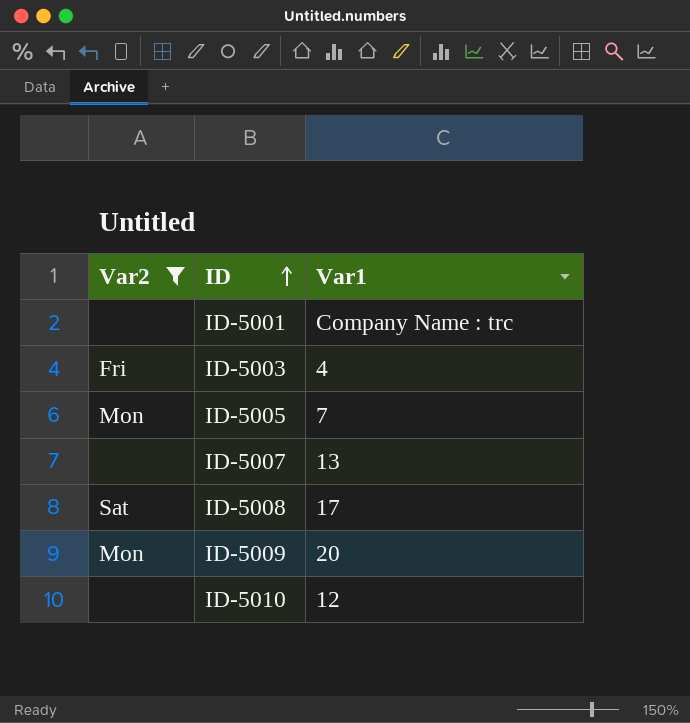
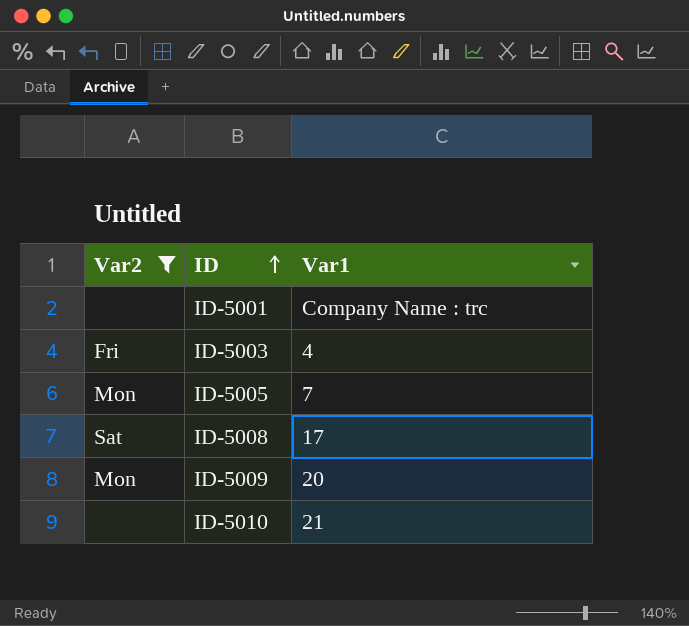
row ID-5007: none | 13 -> none
ID-5010 | Var1: 12 -> 21

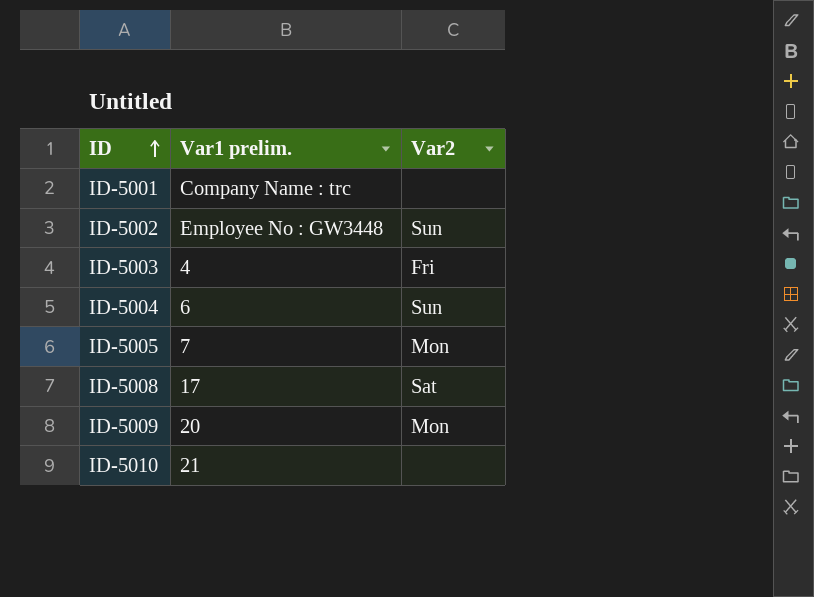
filter: Var2 != Sun -> none
column name: Var1 -> Var1 prelim.
column Var2 | position: 1 -> 3

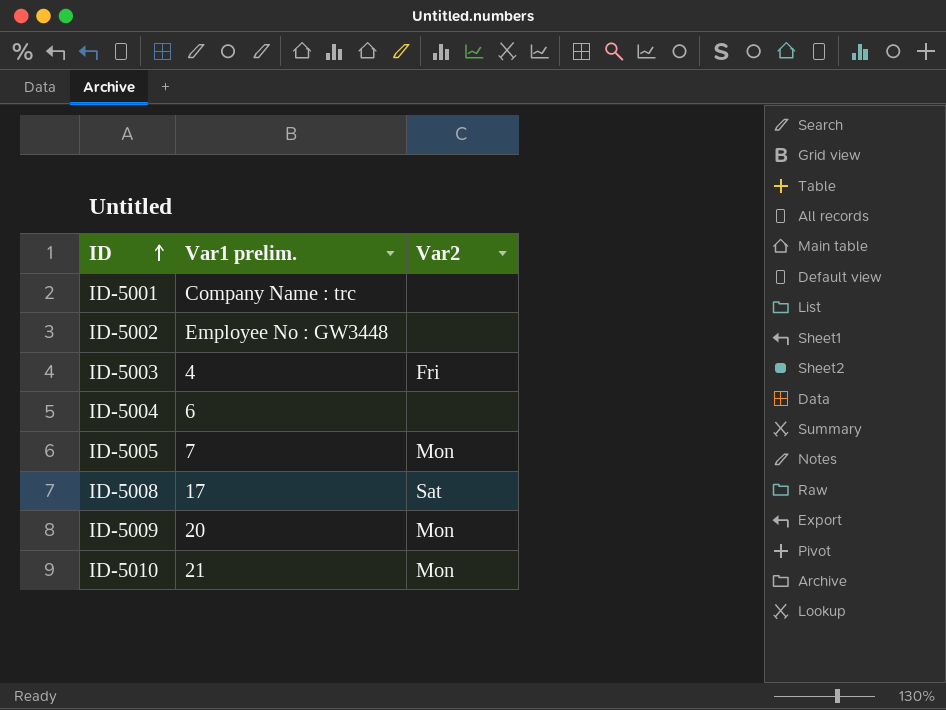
ID-5002 | Var2: Sun -> none
ID-5004 | Var2: Sun -> none
ID-5010 | Var2: none -> Mon

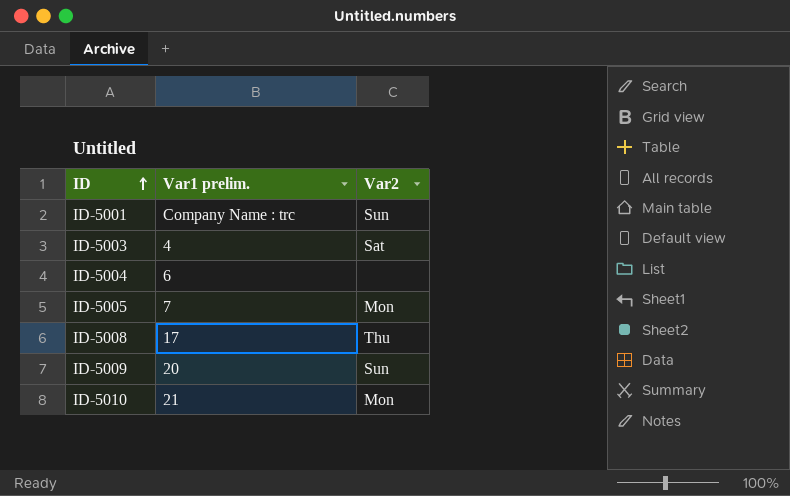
row ID-5002: Employee No : GW3448 | none -> none
ID-5001 | Var2: none -> Sun
ID-5003 | Var2: Fri -> Sat
ID-5008 | Var2: Sat -> Thu
ID-5009 | Var2: Mon -> Sun

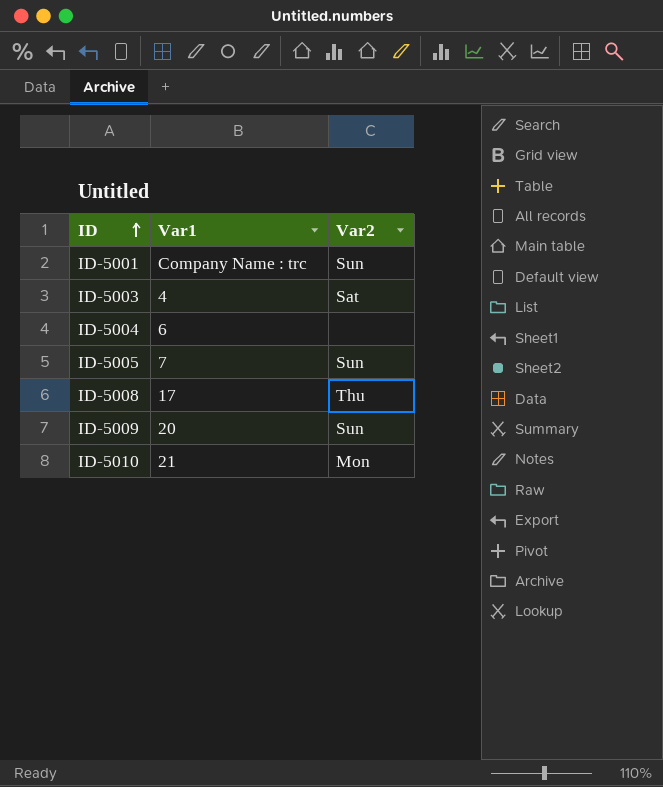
column name: Var1 prelim. -> Var1
ID-5005 | Var2: Mon -> Sun

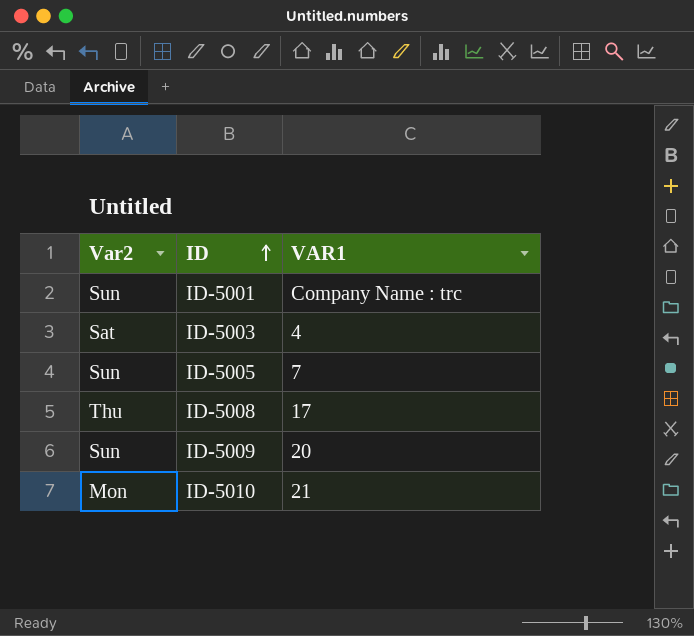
column Var2 | position: 3 -> 1
column name: Var1 -> VAR1
row ID-5004: 6 | none -> none

